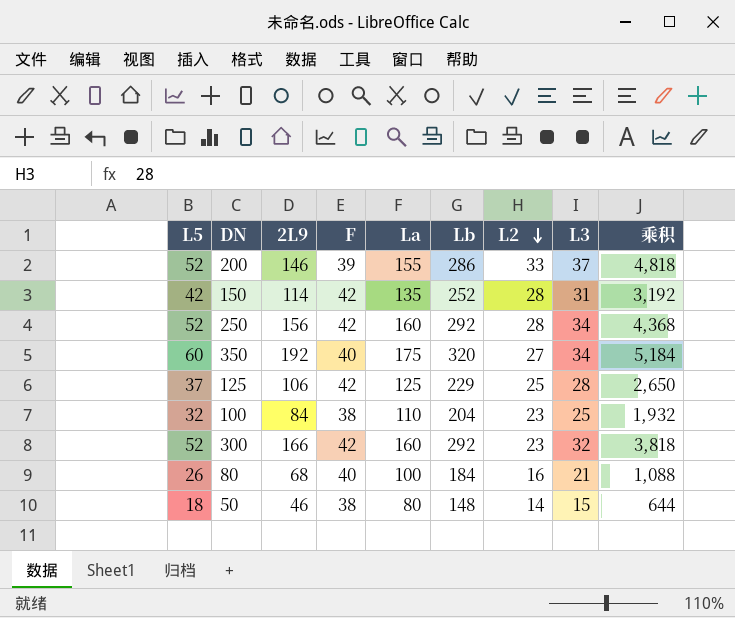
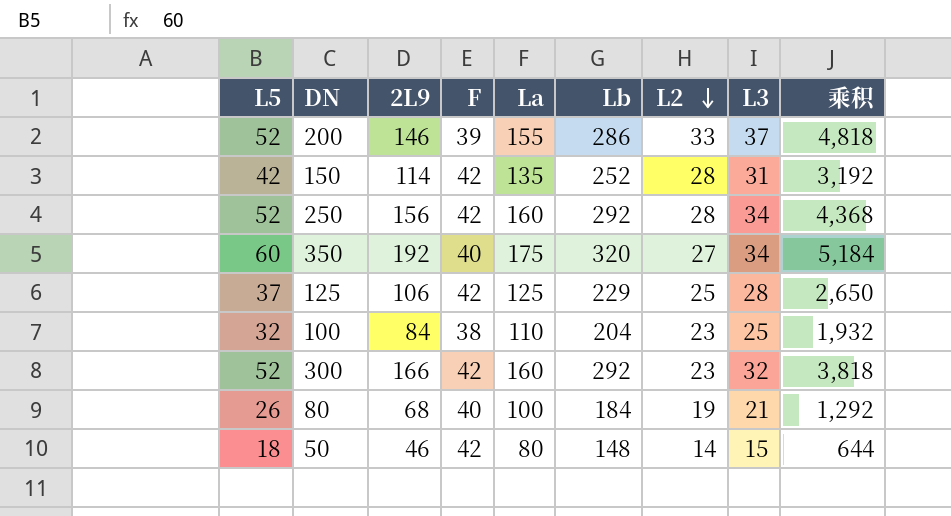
80 | L2: 16 -> 19
80 | 乘积: 1,088 -> 1,292
50 | F: 38 -> 42

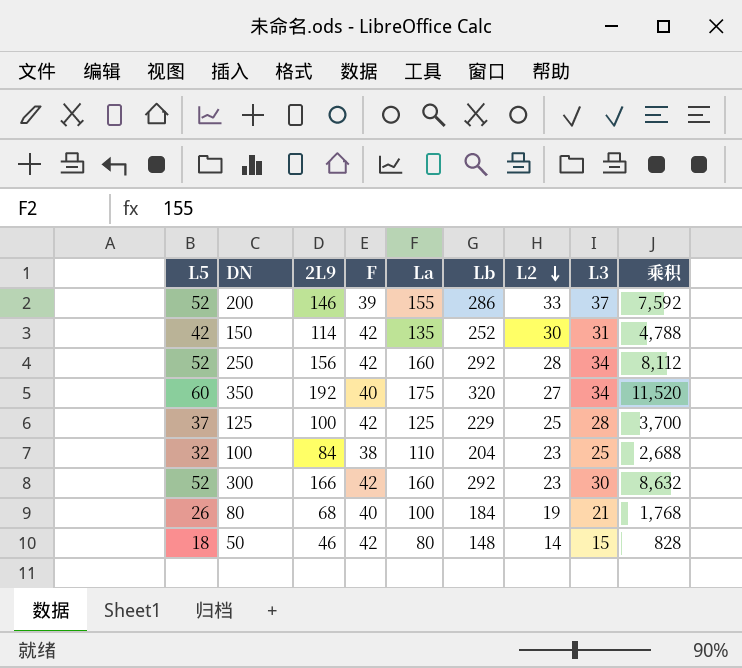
column 乘积 | formula: [2L9] * [L2] -> [L5] * [2L9]
150 | L2: 28 -> 30
125 | 2L9: 106 -> 100
300 | L3: 32 -> 30

